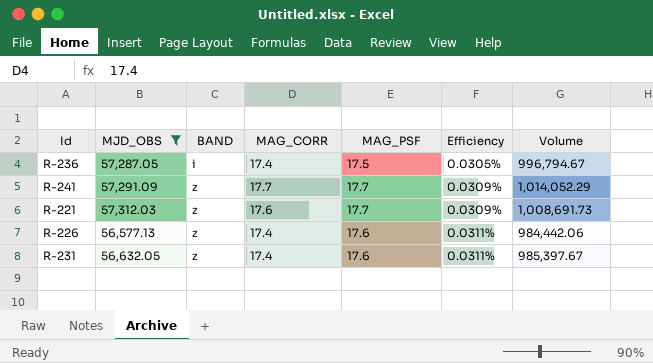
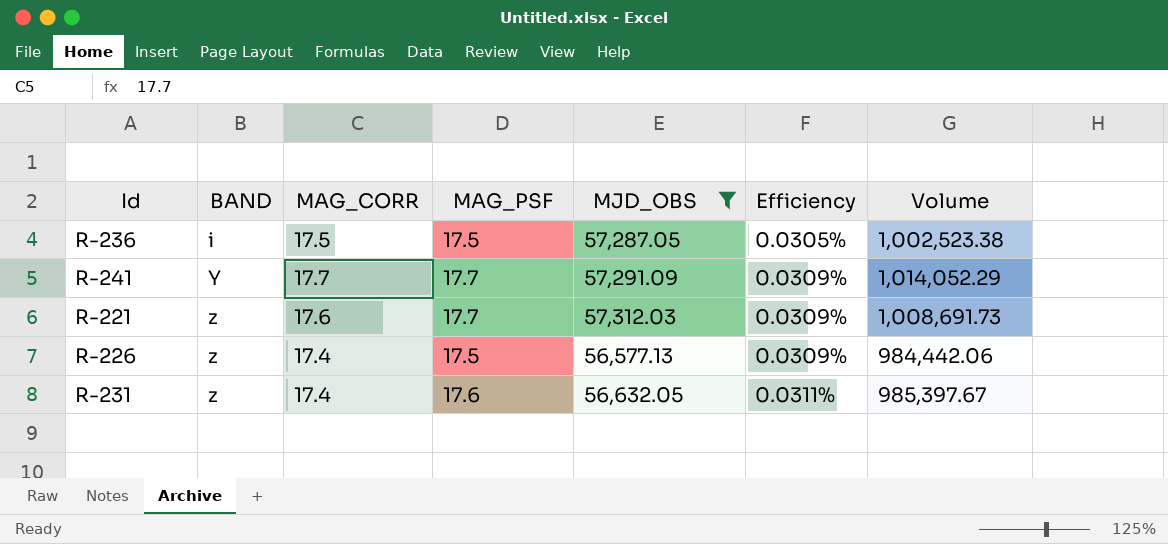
column MJD_OBS | position: 2 -> 5
R-236 | MAG_CORR: 17.4 -> 17.5
R-236 | Volume: 996,794.67 -> 1,002,523.38
R-241 | BAND: z -> Y
R-226 | MAG_PSF: 17.6 -> 17.5
R-226 | Efficiency: 0.0311% -> 0.0309%

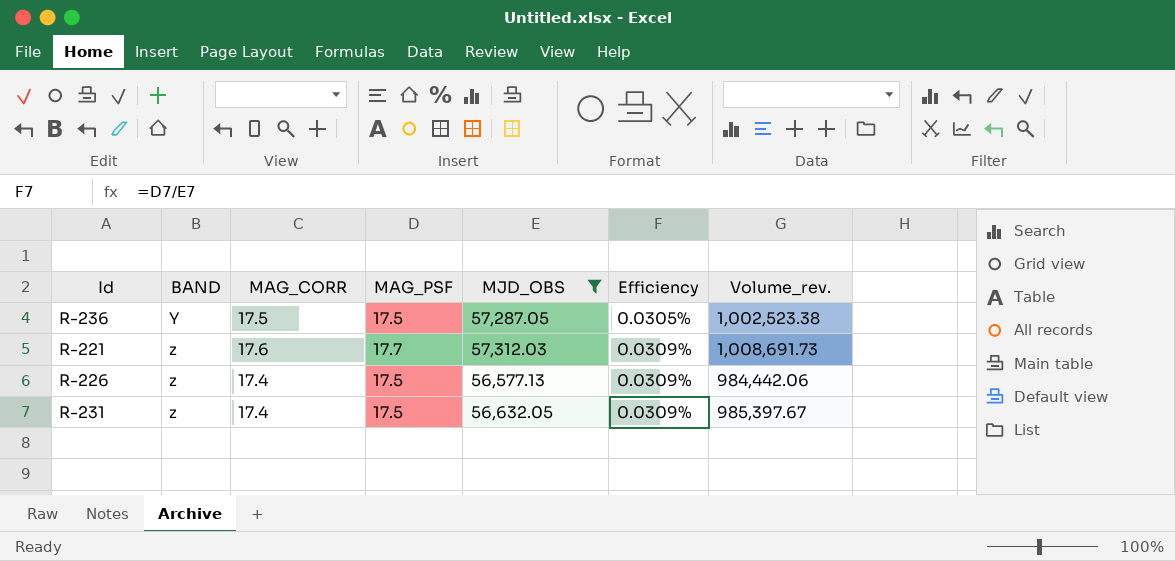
column name: Volume -> Volume_rev.
row R-241: Y | 17.7 | 17.7 | 57,291.09 | 0.0309% | 1,014,052.29 -> none
R-236 | BAND: i -> Y
R-231 | MAG_PSF: 17.6 -> 17.5
R-231 | Efficiency: 0.0311% -> 0.0309%

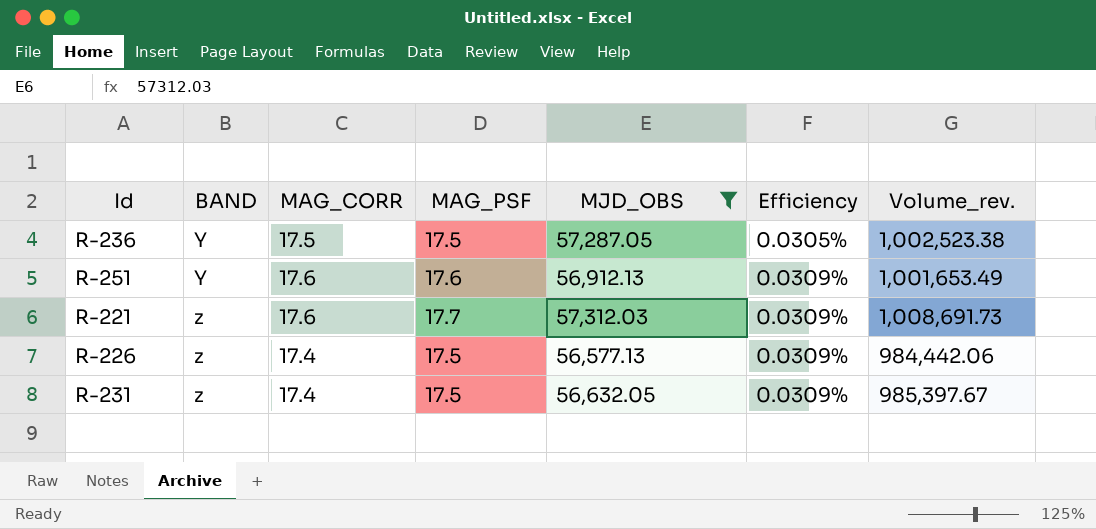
row R-251: none -> Y | 17.6 | 17.6 | 56,912.13 | 0.0309% | 1,001,653.49

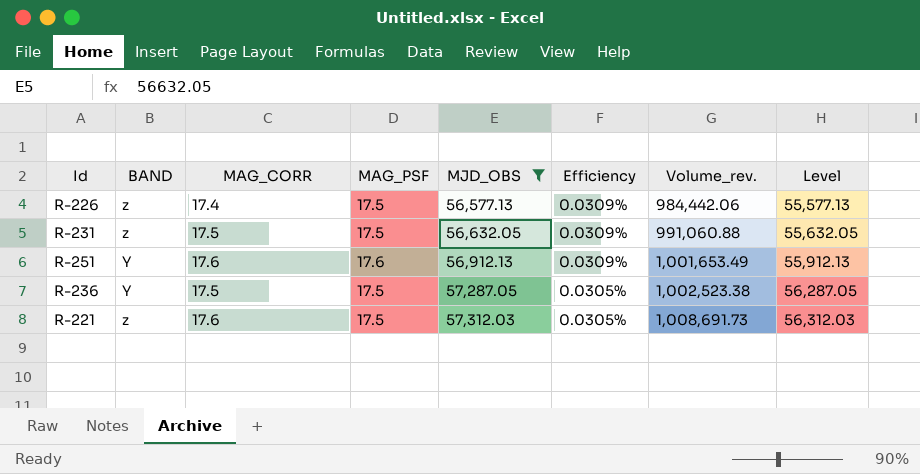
row order: BAND ascending -> MJD_OBS ascending
column Level | formula: none -> [MJD_OBS] - 1000
R-231 | MAG_CORR: 17.4 -> 17.5
R-231 | Volume_rev.: 985,397.67 -> 991,060.88
R-221 | MAG_PSF: 17.7 -> 17.5
R-221 | Efficiency: 0.0309% -> 0.0305%

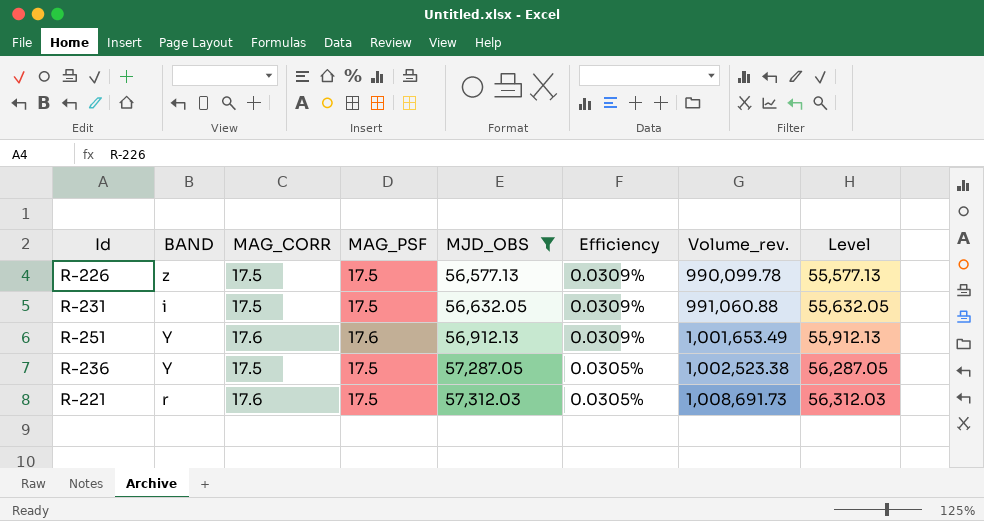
R-226 | MAG_CORR: 17.4 -> 17.5
R-226 | Volume_rev.: 984,442.06 -> 990,099.78
R-231 | BAND: z -> i
R-221 | BAND: z -> r

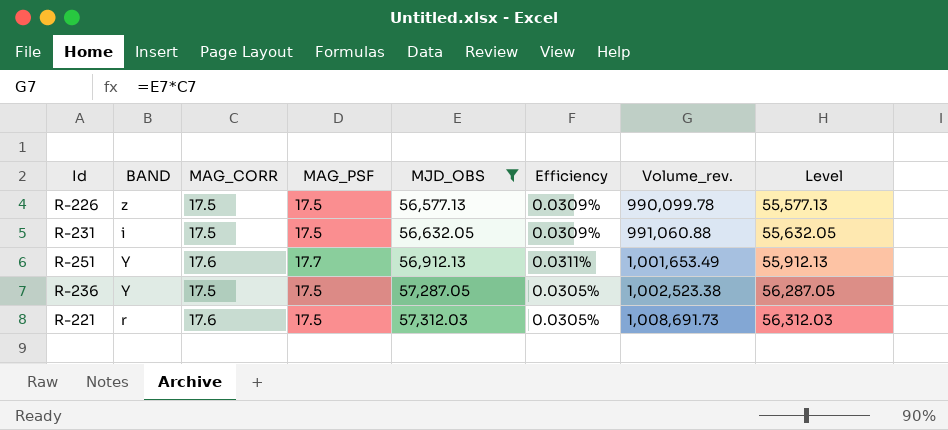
R-251 | MAG_PSF: 17.6 -> 17.7
R-251 | Efficiency: 0.0309% -> 0.0311%

